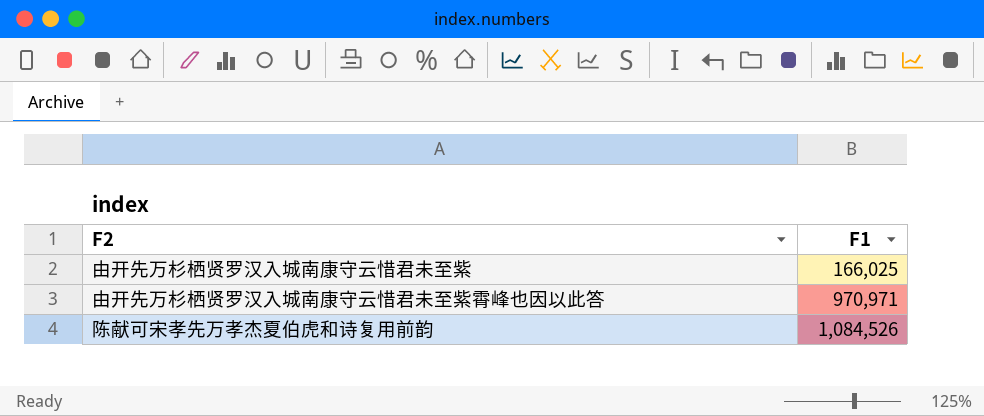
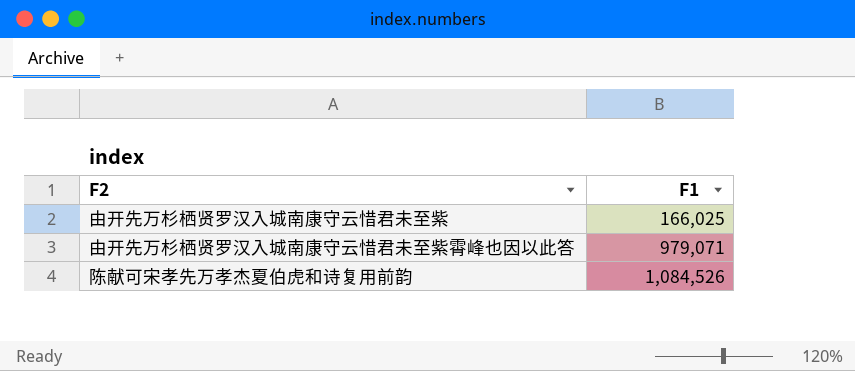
由开先万杉栖贤罗汉入城南康守云惜君未至紫霄峰也因以此答 | F1: 970,971 -> 979,071

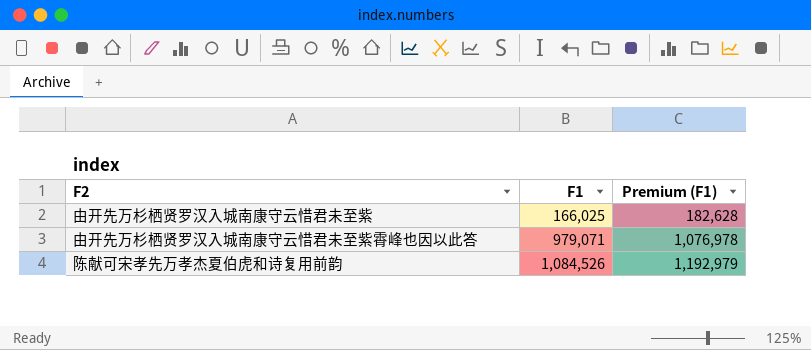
column Premium (F1) | formula: none -> [F1] * 1.1

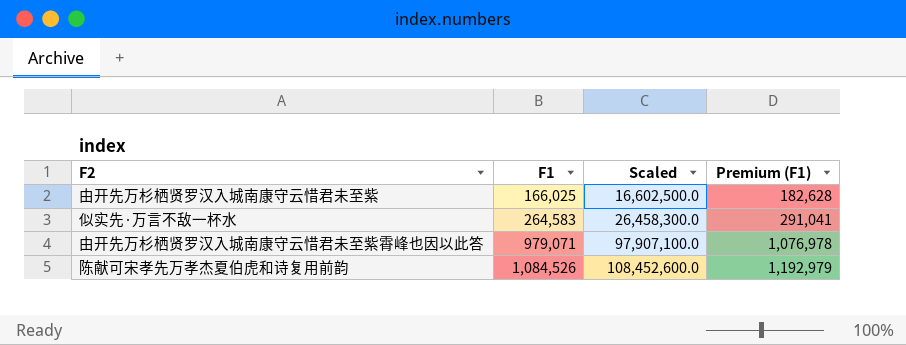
column Scaled | formula: none -> [F1] * 100
row 似实先·万言不敌一杯水: none -> 264,583 | 26,458,300.0 | 291,041

